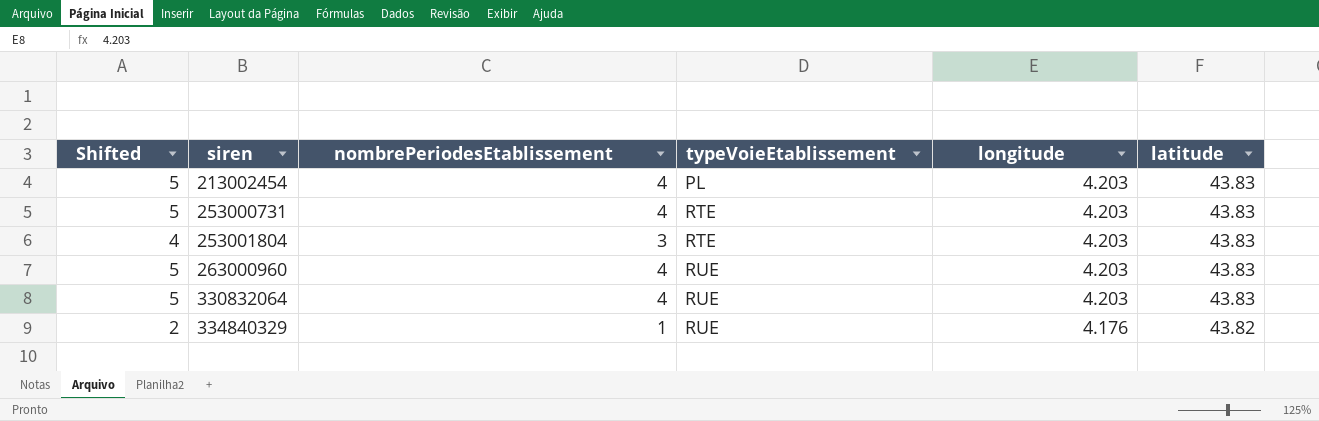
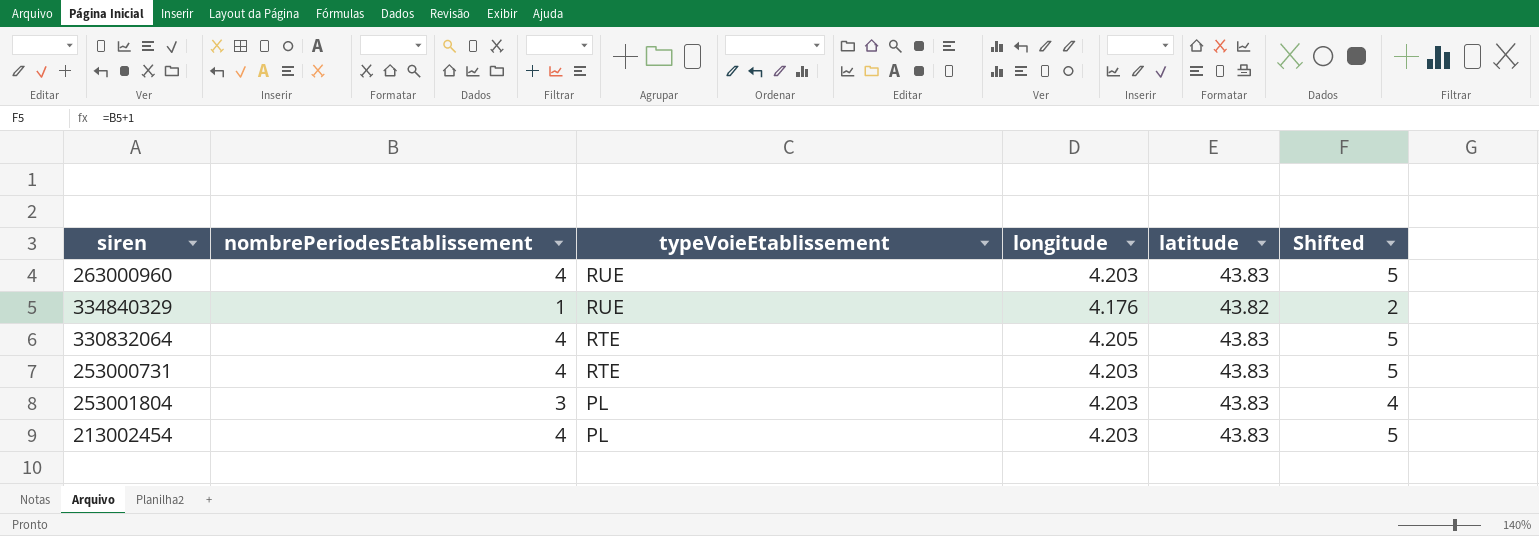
row order: siren ascending -> typeVoieEtablissement descending
column Shifted | position: 1 -> 6
330832064 | typeVoieEtablissement: RUE -> RTE
330832064 | longitude: 4.203 -> 4.205
253001804 | typeVoieEtablissement: RTE -> PL

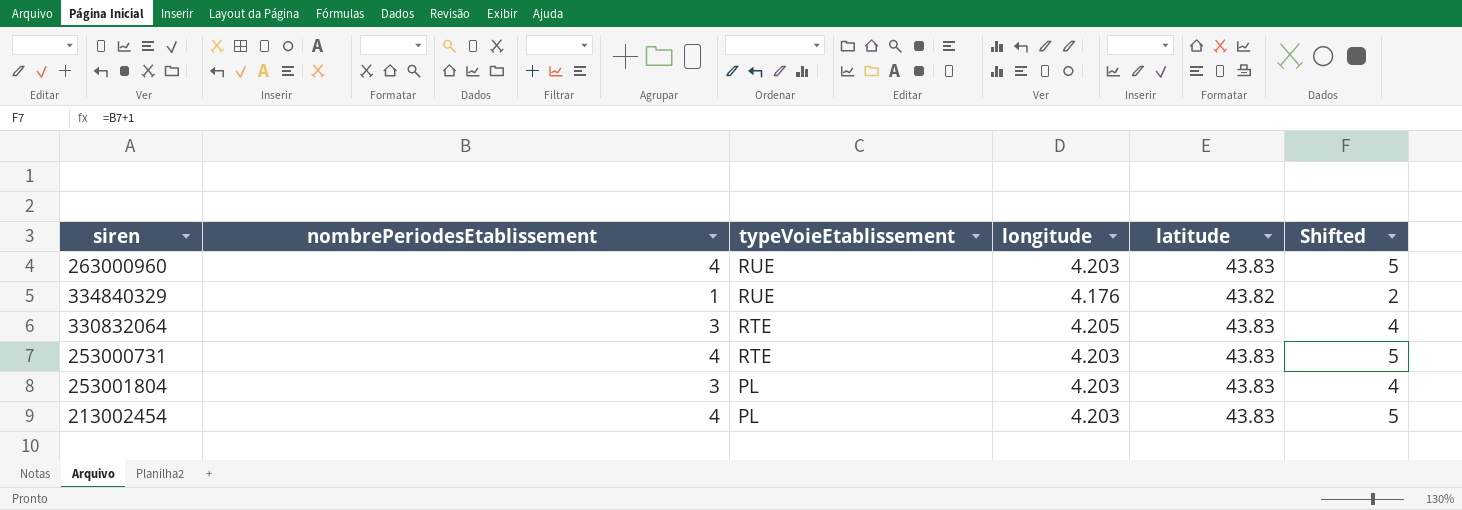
330832064 | nombrePeriodesEtablissement: 4 -> 3
330832064 | Shifted: 5 -> 4

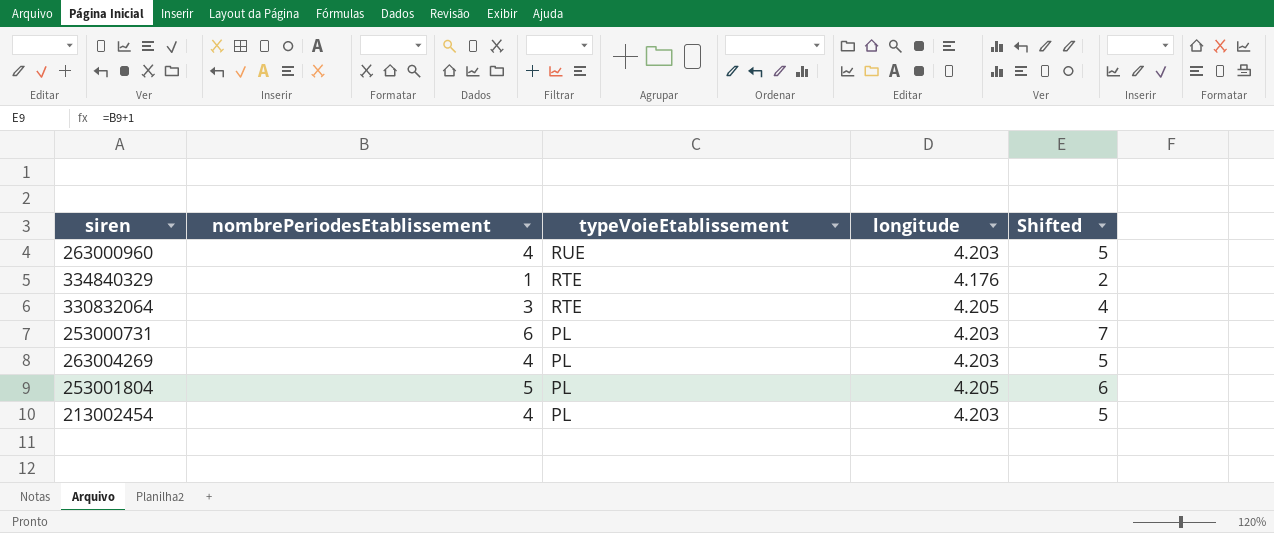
column latitude | position: 5 -> none
334840329 | typeVoieEtablissement: RUE -> RTE
253000731 | nombrePeriodesEtablissement: 4 -> 6
253000731 | typeVoieEtablissement: RTE -> PL
253000731 | Shifted: 5 -> 7
row 263004269: none -> 4 | PL | 4.203 | 5
253001804 | nombrePeriodesEtablissement: 3 -> 5
253001804 | longitude: 4.203 -> 4.205
253001804 | Shifted: 4 -> 6

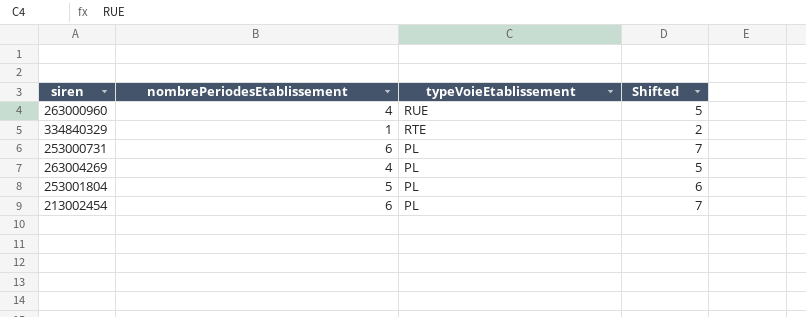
column longitude | position: 4 -> none
row 330832064: 3 | RTE | 4.205 | 4 -> none
213002454 | nombrePeriodesEtablissement: 4 -> 6
213002454 | Shifted: 5 -> 7

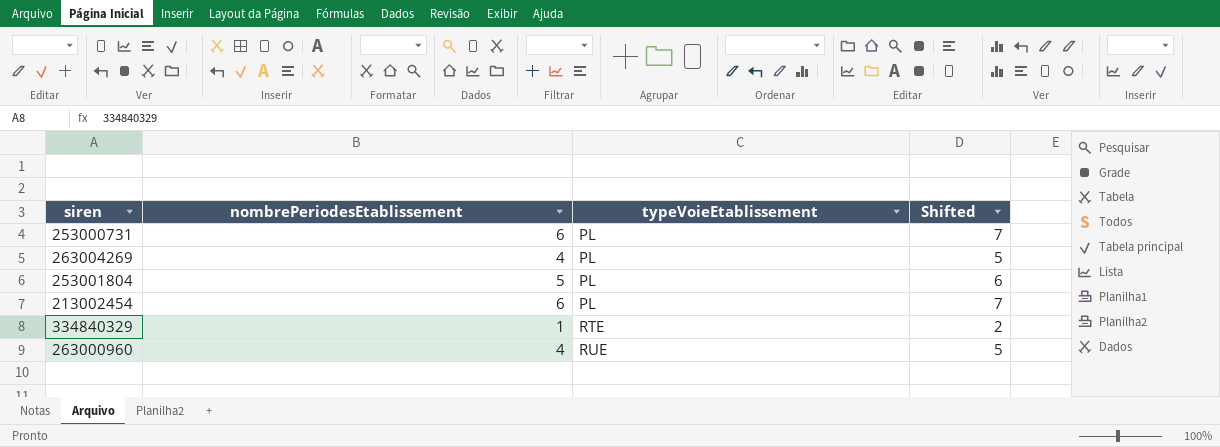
row order: typeVoieEtablissement descending -> typeVoieEtablissement ascending

